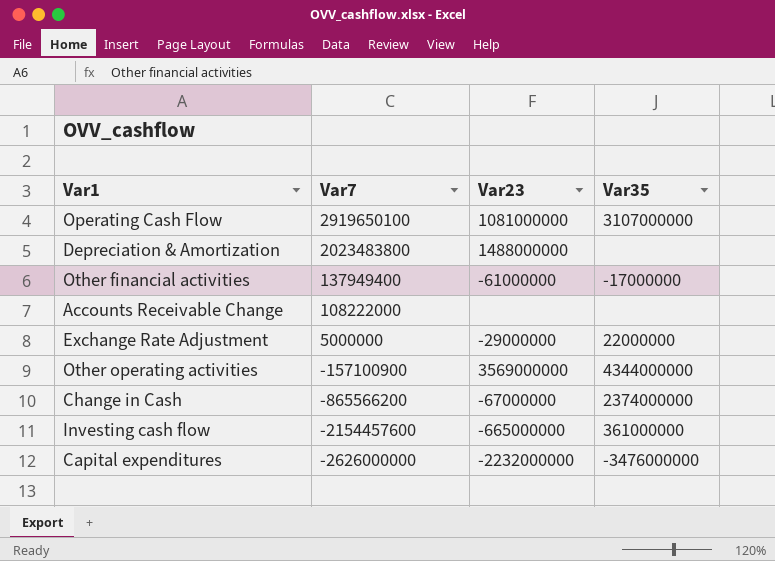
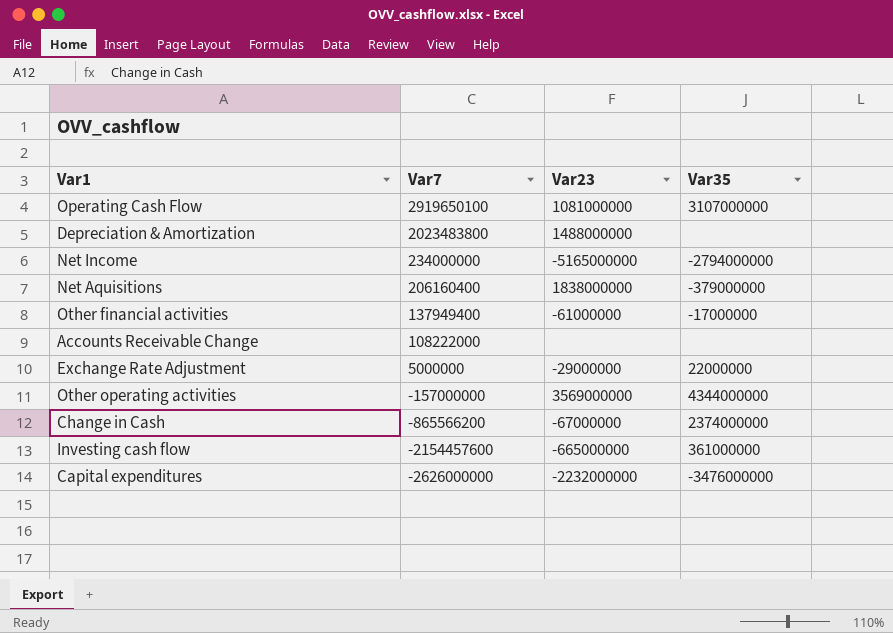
row Net Income: none -> 234000000 | -5165000000 | -2794000000
row Net Aquisitions: none -> 206160400 | 1838000000 | -379000000
Other operating activities | Var7: -157100900 -> -157000000

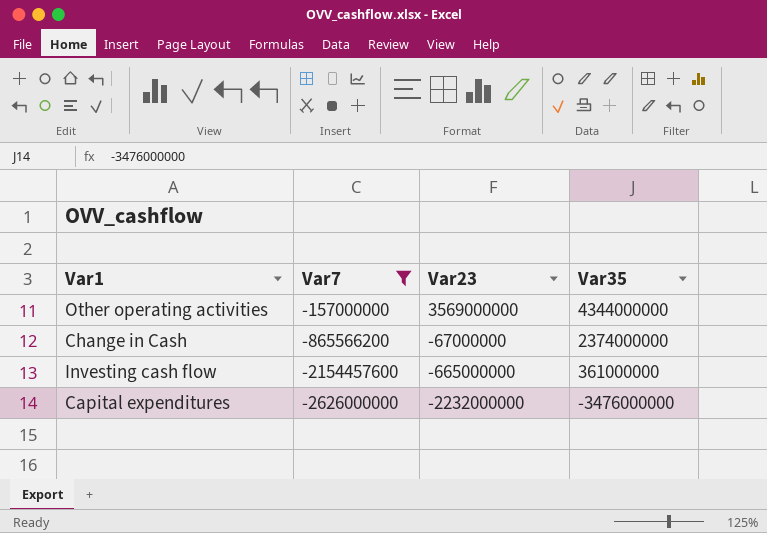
filter: none -> Var7 <= -157000000

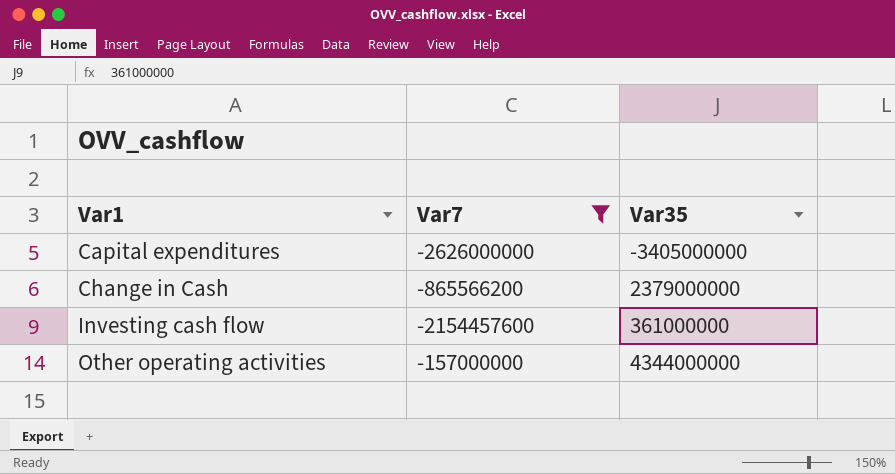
row order: Var7 descending -> Var1 ascending
column Var23 | position: 3 -> none
Capital expenditures | Var35: -3476000000 -> -3405000000
Change in Cash | Var35: 2374000000 -> 2379000000

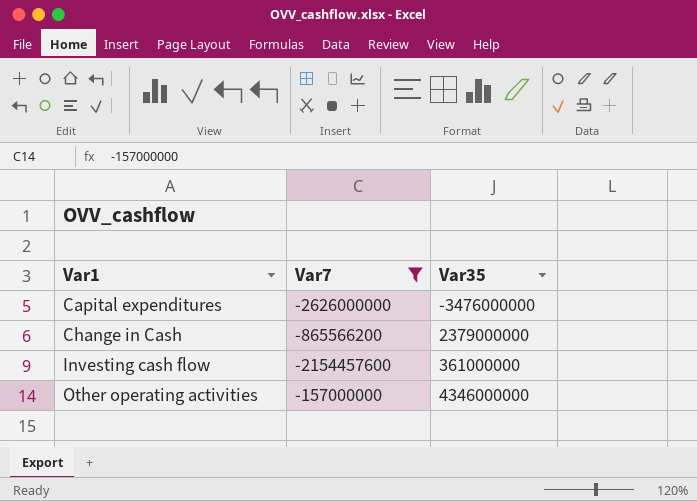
Capital expenditures | Var35: -3405000000 -> -3476000000
Other operating activities | Var35: 4344000000 -> 4346000000

